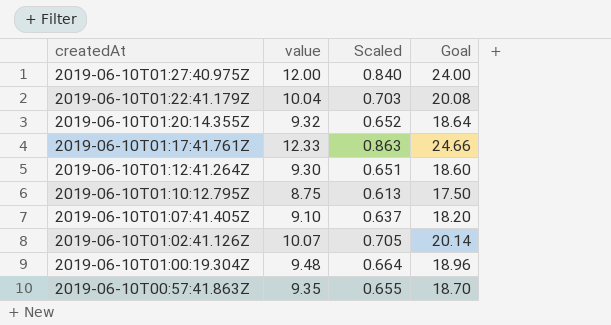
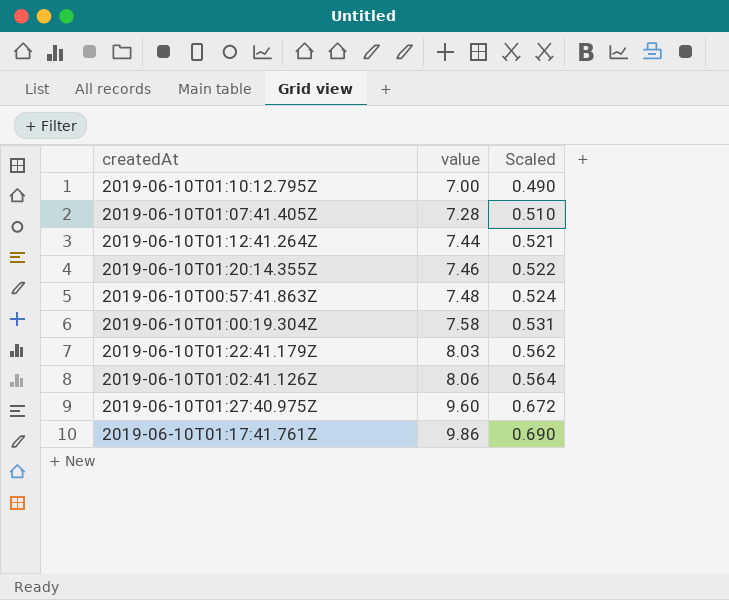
row order: createdAt descending -> value ascending
column Goal | formula: [value] * 2 -> none
2019-06-10T01:10:12.795Z | value: 8.75 -> 7.00
2019-06-10T01:10:12.795Z | Scaled: 0.613 -> 0.490
2019-06-10T01:07:41.405Z | value: 9.10 -> 7.28
2019-06-10T01:07:41.405Z | Scaled: 0.637 -> 0.510
2019-06-10T01:12:41.264Z | value: 9.30 -> 7.44
2019-06-10T01:12:41.264Z | Scaled: 0.651 -> 0.521
2019-06-10T01:20:14.355Z | value: 9.32 -> 7.46
2019-06-10T01:20:14.355Z | Scaled: 0.652 -> 0.522
2019-06-10T00:57:41.863Z | value: 9.35 -> 7.48
2019-06-10T00:57:41.863Z | Scaled: 0.655 -> 0.524
2019-06-10T01:00:19.304Z | value: 9.48 -> 7.58
2019-06-10T01:00:19.304Z | Scaled: 0.664 -> 0.531
2019-06-10T01:22:41.179Z | value: 10.04 -> 8.03
2019-06-10T01:22:41.179Z | Scaled: 0.703 -> 0.562
2019-06-10T01:02:41.126Z | value: 10.07 -> 8.06
2019-06-10T01:02:41.126Z | Scaled: 0.705 -> 0.564
2019-06-10T01:27:40.975Z | value: 12.00 -> 9.60
2019-06-10T01:27:40.975Z | Scaled: 0.840 -> 0.672
2019-06-10T01:17:41.761Z | value: 12.33 -> 9.86
2019-06-10T01:17:41.761Z | Scaled: 0.863 -> 0.690

